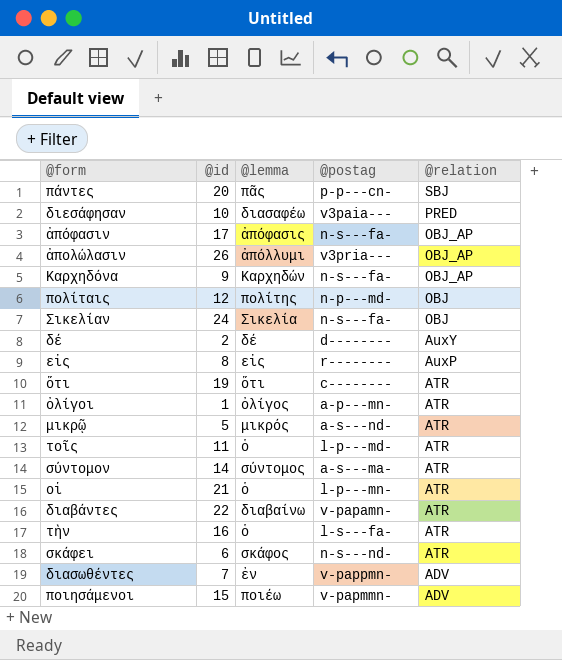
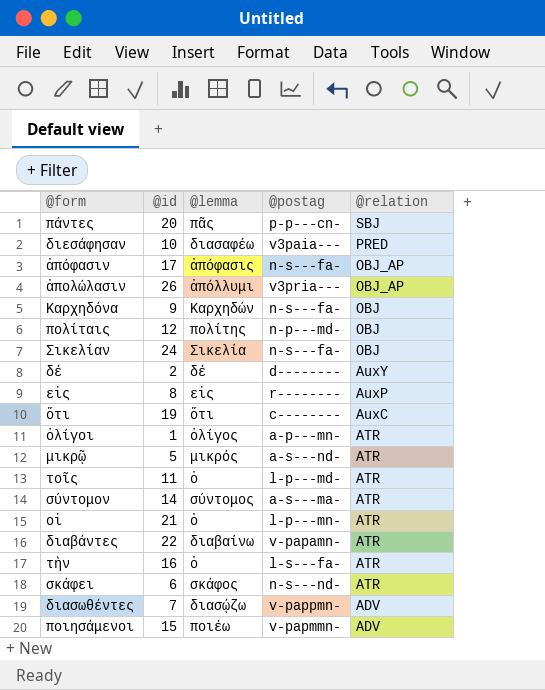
Καρχηδόνα | @relation: OBJ_AP -> OBJ
ὅτι | @relation: ATR -> AuxC
διασωθέντες | @lemma: ἐν -> διασῴζω

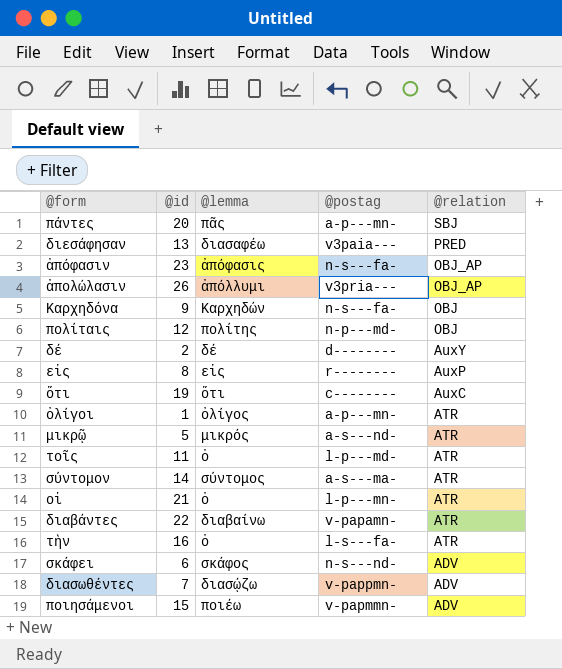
row Σικελίαν: 24 | Σικελία | n-s---fa- | OBJ -> none
πάντες | @postag: p-p---cn- -> a-p---mn-
διεσάφησαν | @id: 10 -> 13
ἀπόφασιν | @id: 17 -> 23
σκάφει | @relation: ATR -> ADV

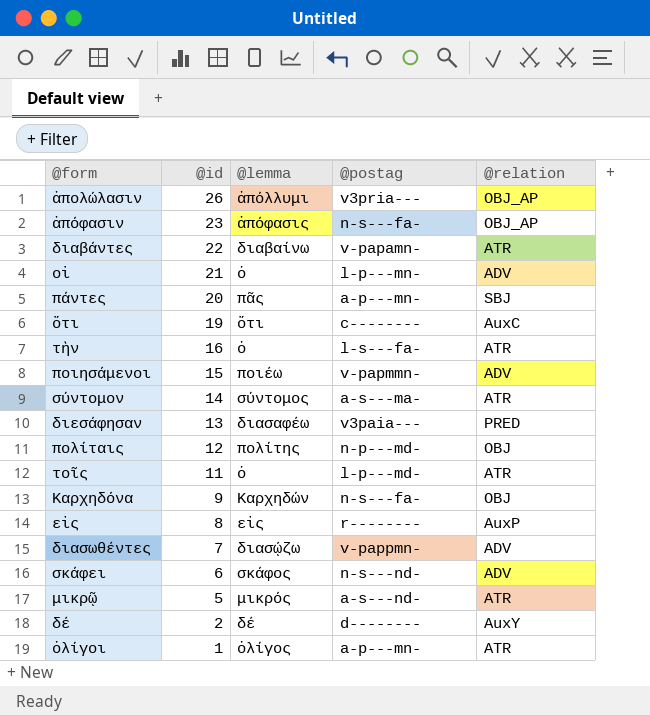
row order: @relation descending -> @id descending
οἱ | @relation: ATR -> ADV

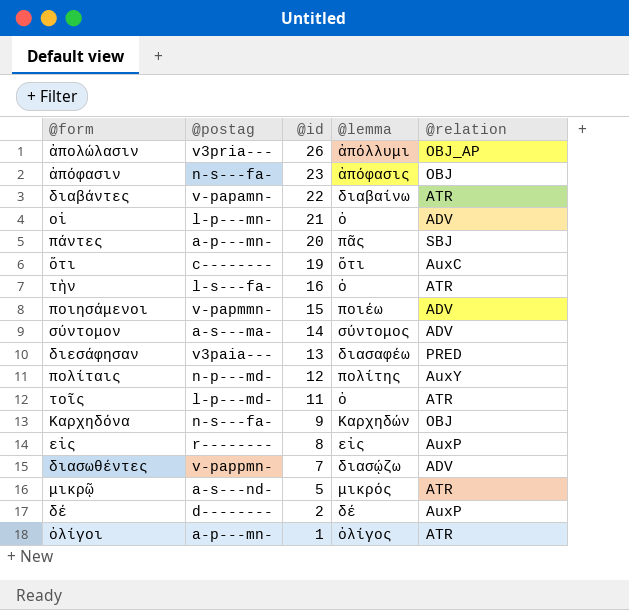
column @postag | position: 4 -> 2
row σκάφει: 6 | σκάφος | n-s---nd- | ADV -> none
ἀπόφασιν | @relation: OBJ_AP -> OBJ
σύντομον | @relation: ATR -> ADV
πολίταις | @relation: OBJ -> AuxY
δέ | @relation: AuxY -> AuxP

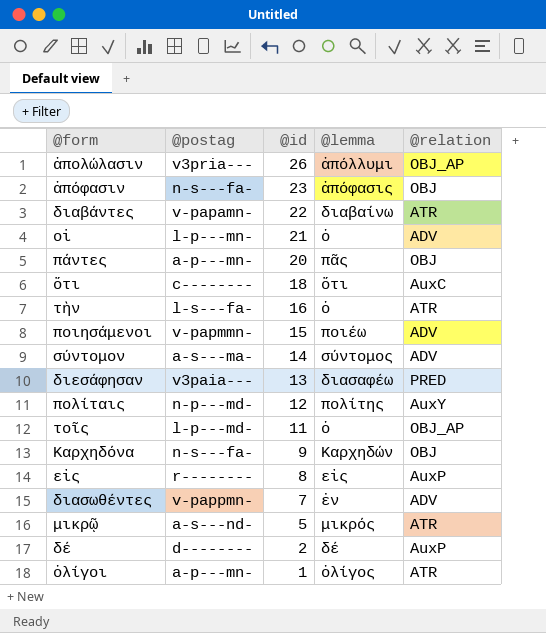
πάντες | @relation: SBJ -> OBJ
ὅτι | @id: 19 -> 18
τοῖς | @relation: ATR -> OBJ_AP
διασωθέντες | @lemma: διασῴζω -> ἐν

